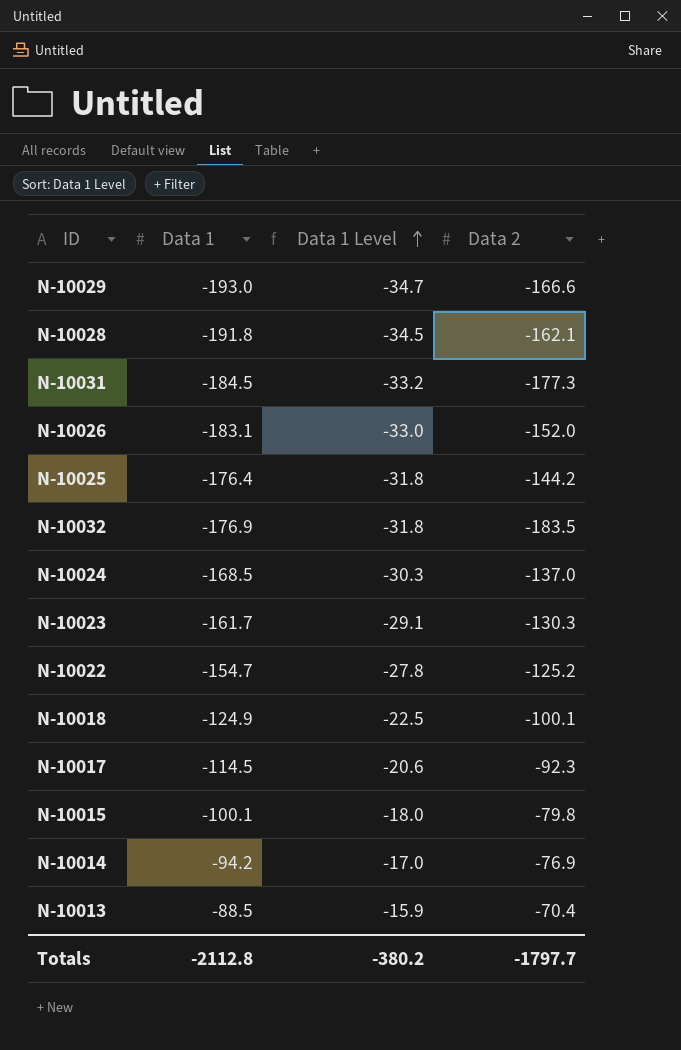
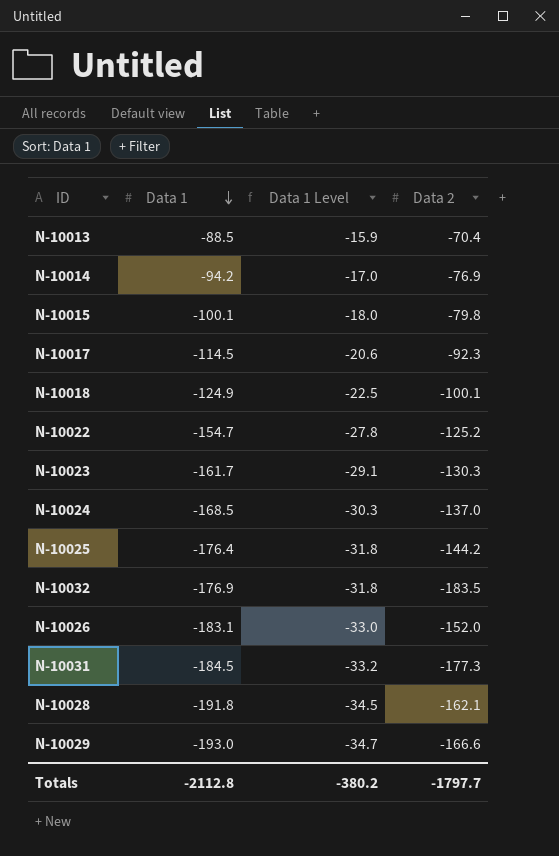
row order: Data 1 Level ascending -> Data 1 descending

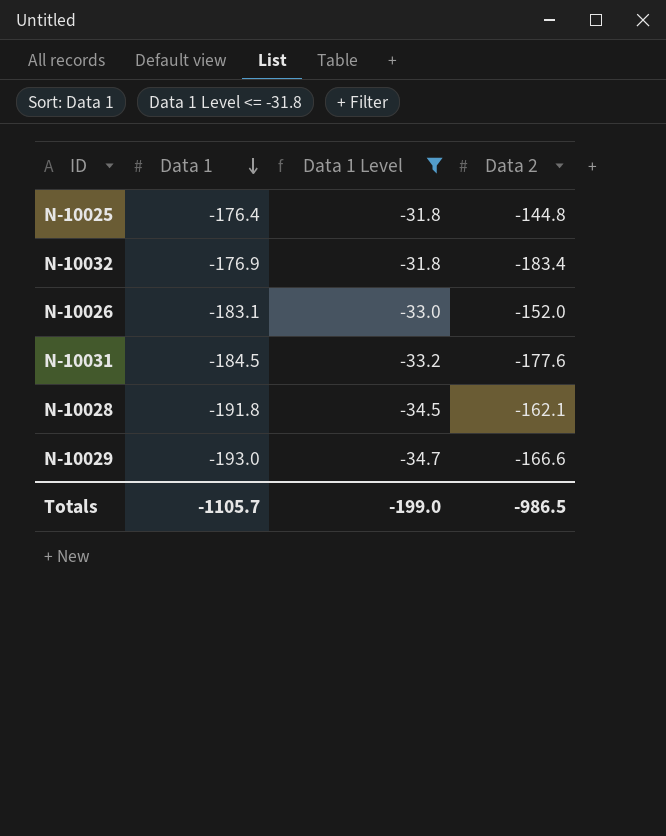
filter: none -> Data 1 Level <= -31.8
N-10025 | Data 2: -144.2 -> -144.8
N-10032 | Data 2: -183.5 -> -183.4
N-10031 | Data 2: -177.3 -> -177.6
Totals | Data 1: -2112.8 -> -1105.7
Totals | Data 1 Level: -380.2 -> -199.0
Totals | Data 2: -1797.7 -> -986.5

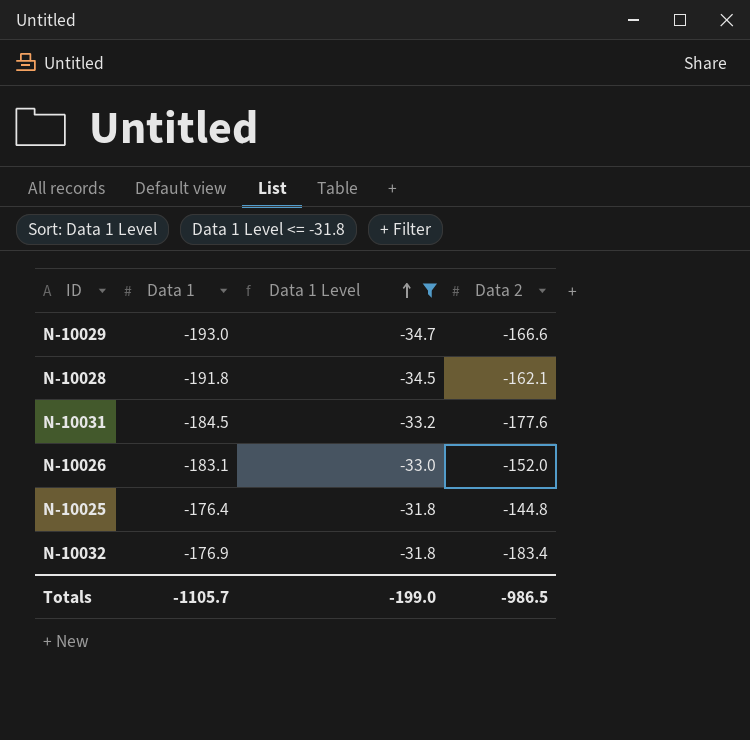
row order: Data 1 descending -> Data 1 Level ascending

